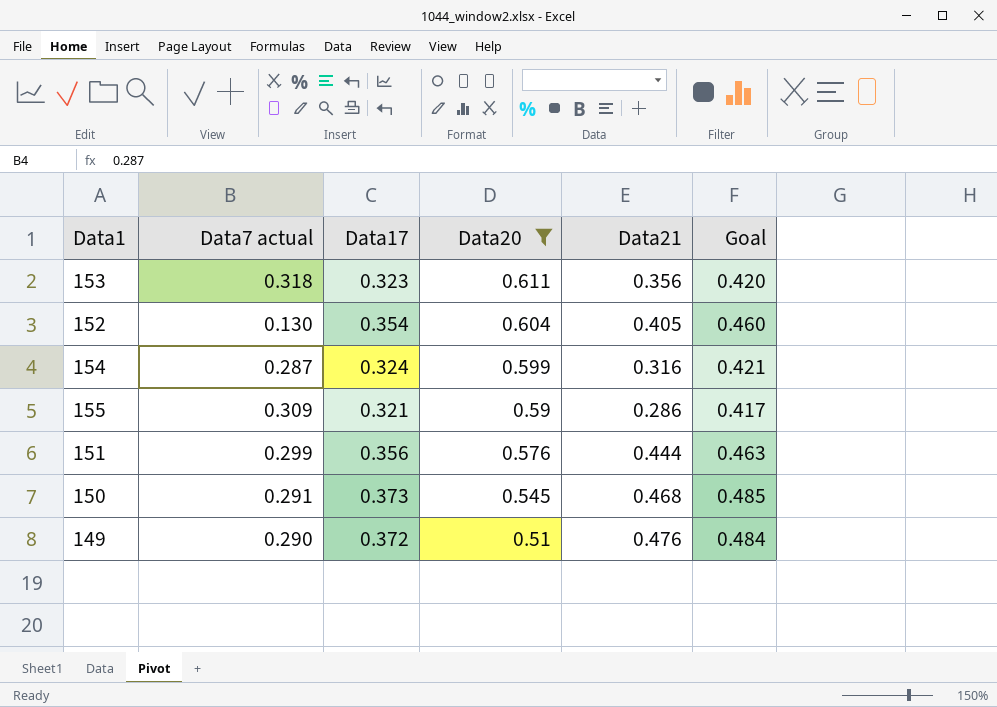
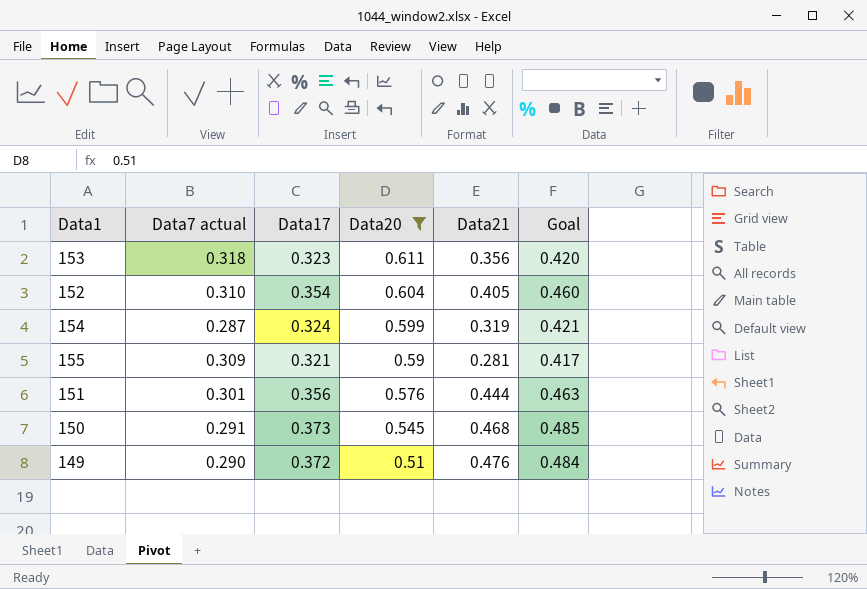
152 | Data7 actual: 0.130 -> 0.310
154 | Data21: 0.316 -> 0.319
155 | Data21: 0.286 -> 0.281
151 | Data7 actual: 0.299 -> 0.301

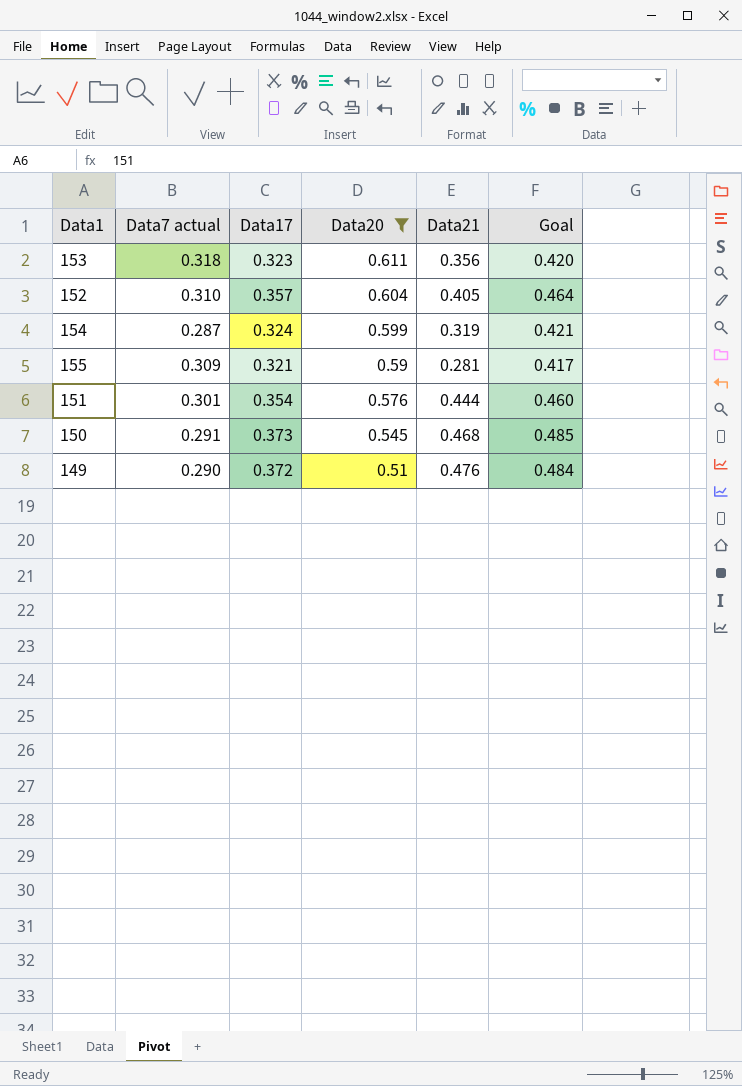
152 | Data17: 0.354 -> 0.357
152 | Goal: 0.460 -> 0.464
151 | Data17: 0.356 -> 0.354
151 | Goal: 0.463 -> 0.460

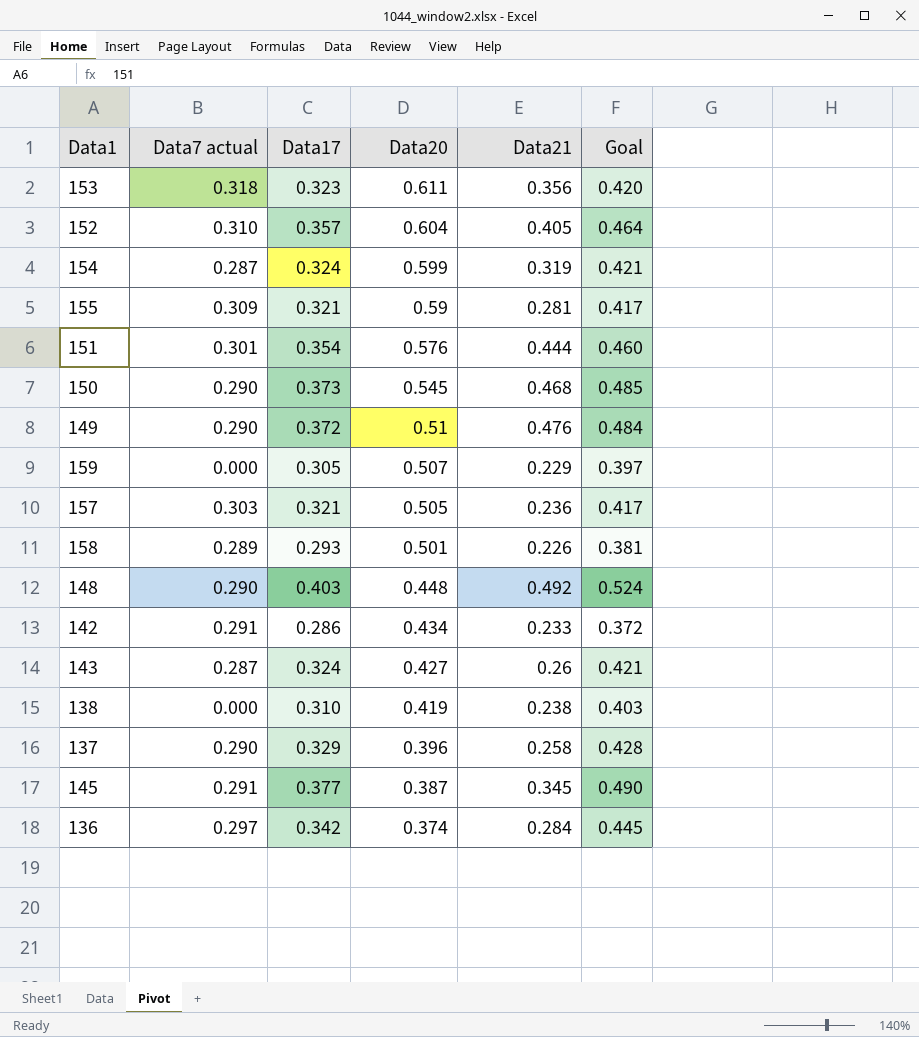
filter: Data20 >= 0.51 -> none
150 | Data7 actual: 0.291 -> 0.290

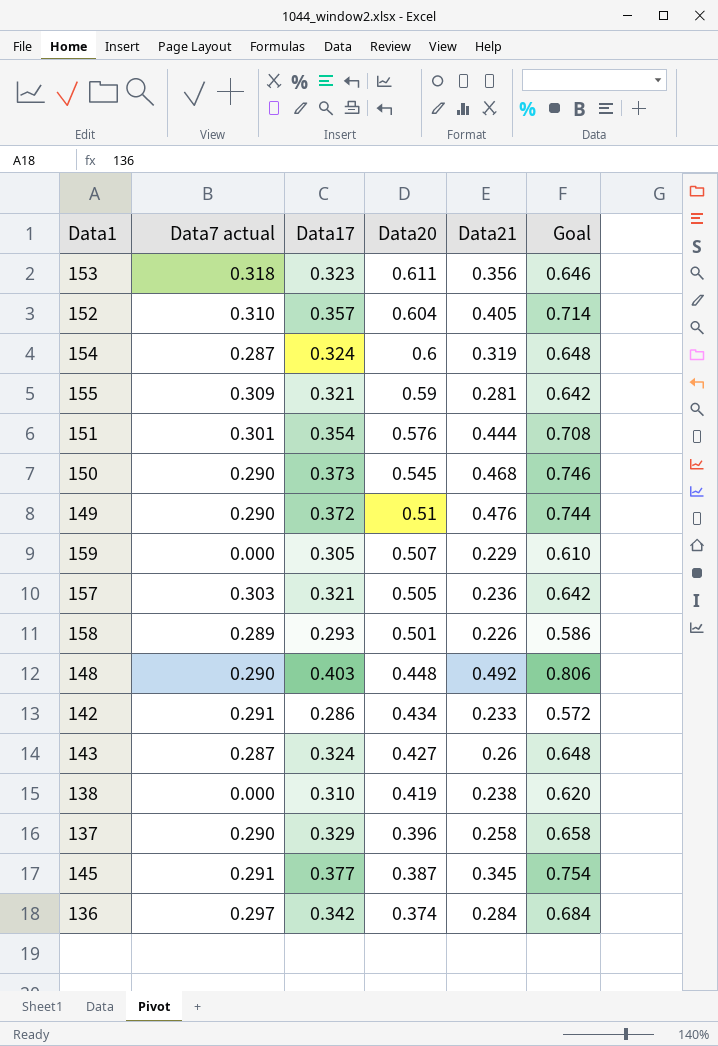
column Goal | formula: [Data17] * 1.3 -> [Data17] * 2
154 | Data20: 0.599 -> 0.6

